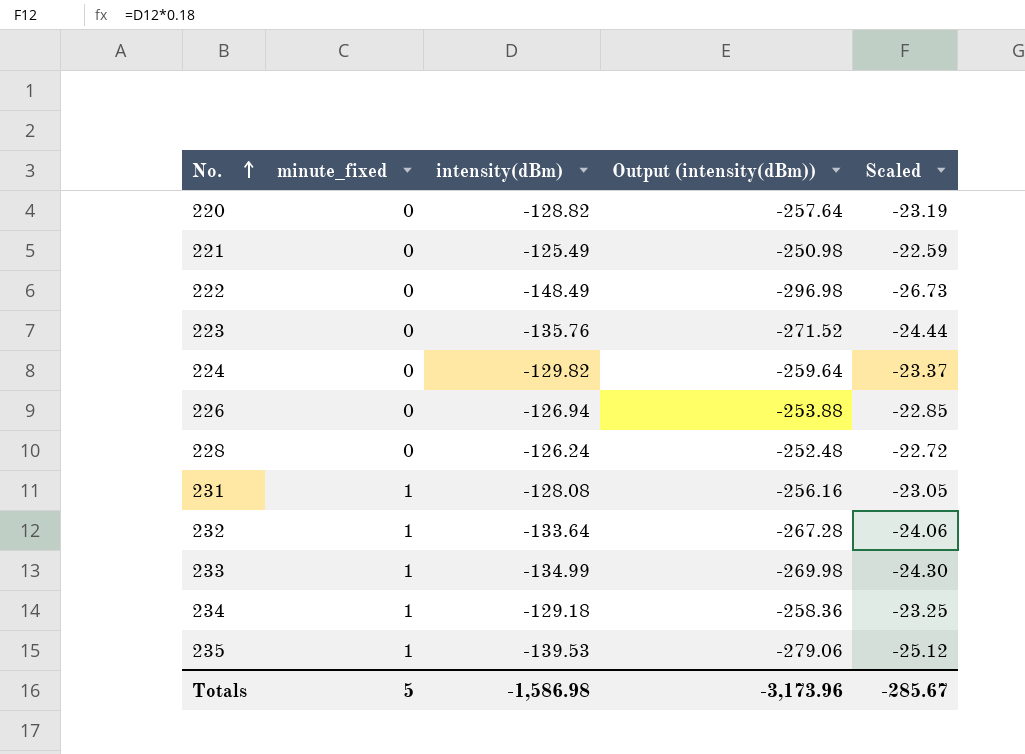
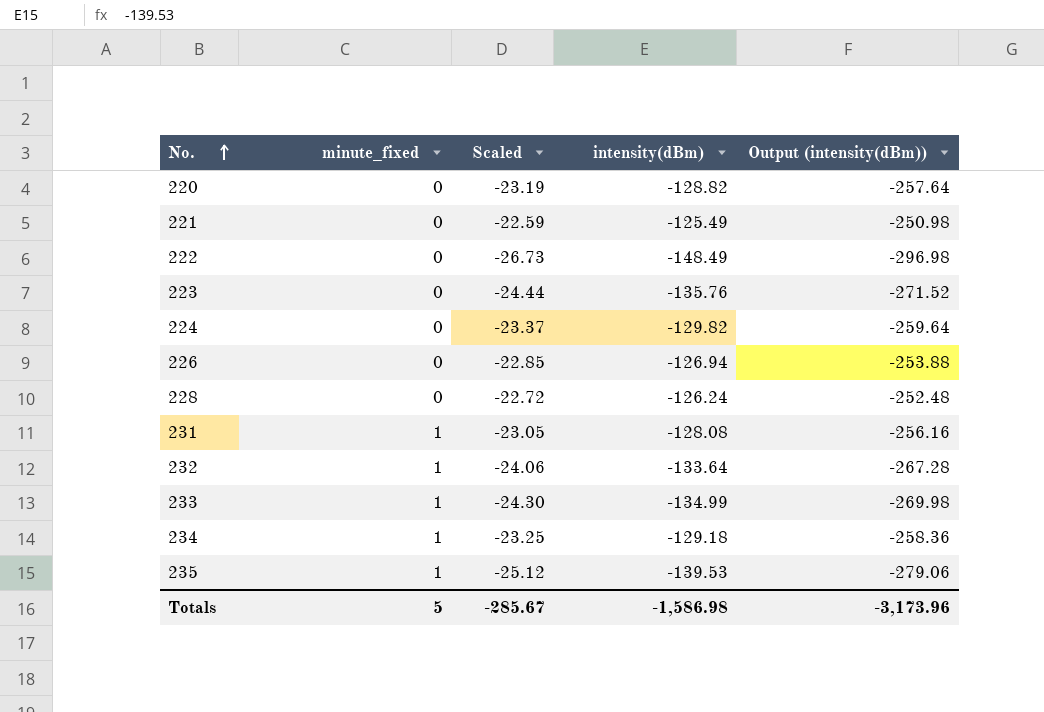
column Scaled | position: 5 -> 3

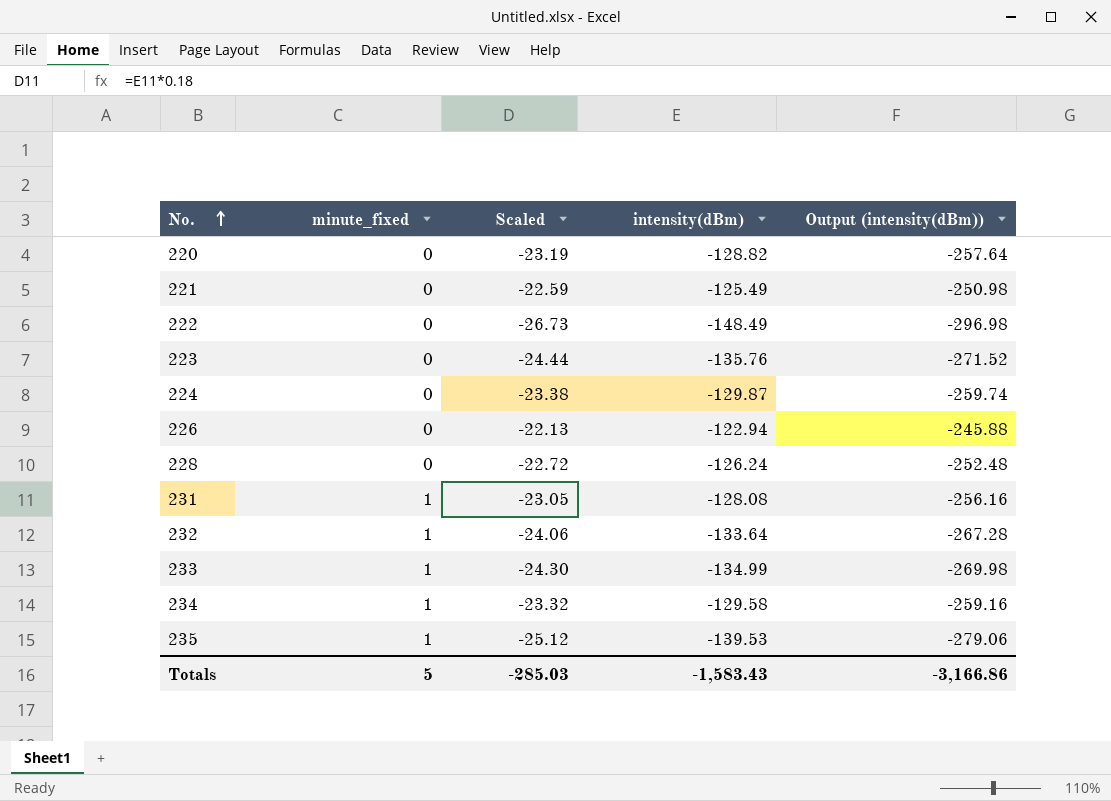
224 | Scaled: -23.37 -> -23.38
224 | intensity(dBm): -129.82 -> -129.87
224 | Output (intensity(dBm)): -259.64 -> -259.74
226 | Scaled: -22.85 -> -22.13
226 | intensity(dBm): -126.94 -> -122.94
226 | Output (intensity(dBm)): -253.88 -> -245.88
234 | Scaled: -23.25 -> -23.32
234 | intensity(dBm): -129.18 -> -129.58
234 | Output (intensity(dBm)): -258.36 -> -259.16
Totals | Scaled: -285.67 -> -285.03
Totals | intensity(dBm): -1,586.98 -> -1,583.43
Totals | Output (intensity(dBm)): -3,173.96 -> -3,166.86

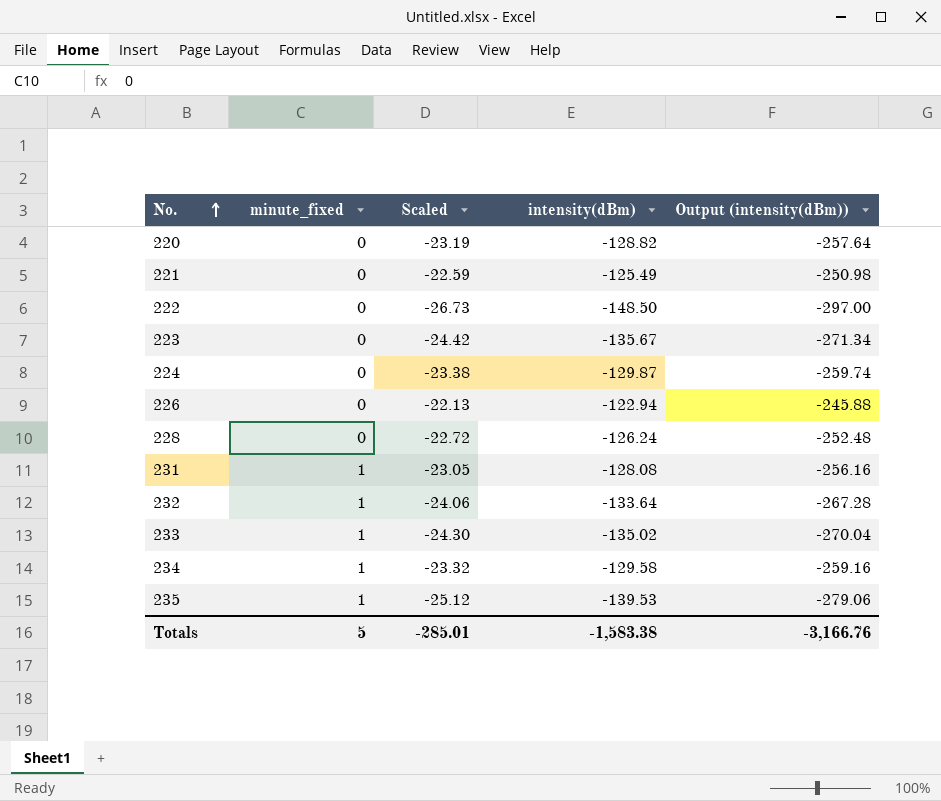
222 | intensity(dBm): -148.49 -> -148.50
222 | Output (intensity(dBm)): -296.98 -> -297.00
223 | Scaled: -24.44 -> -24.42
223 | intensity(dBm): -135.76 -> -135.67
223 | Output (intensity(dBm)): -271.52 -> -271.34
233 | intensity(dBm): -134.99 -> -135.02
233 | Output (intensity(dBm)): -269.98 -> -270.04
Totals | Scaled: -285.03 -> -285.01
Totals | intensity(dBm): -1,583.43 -> -1,583.38
Totals | Output (intensity(dBm)): -3,166.86 -> -3,166.76

